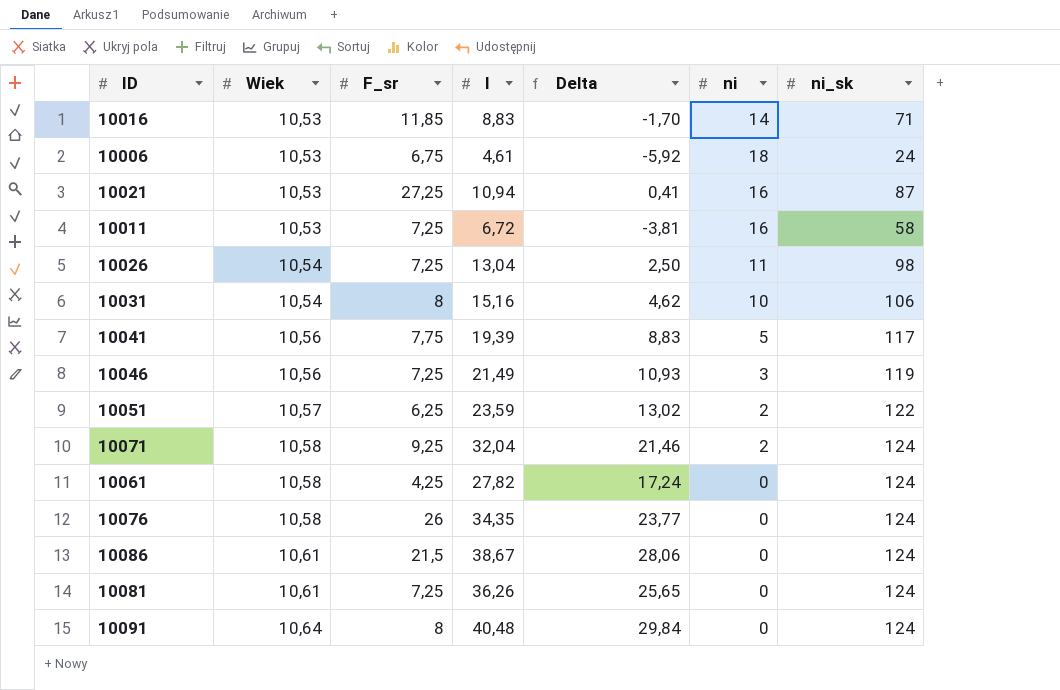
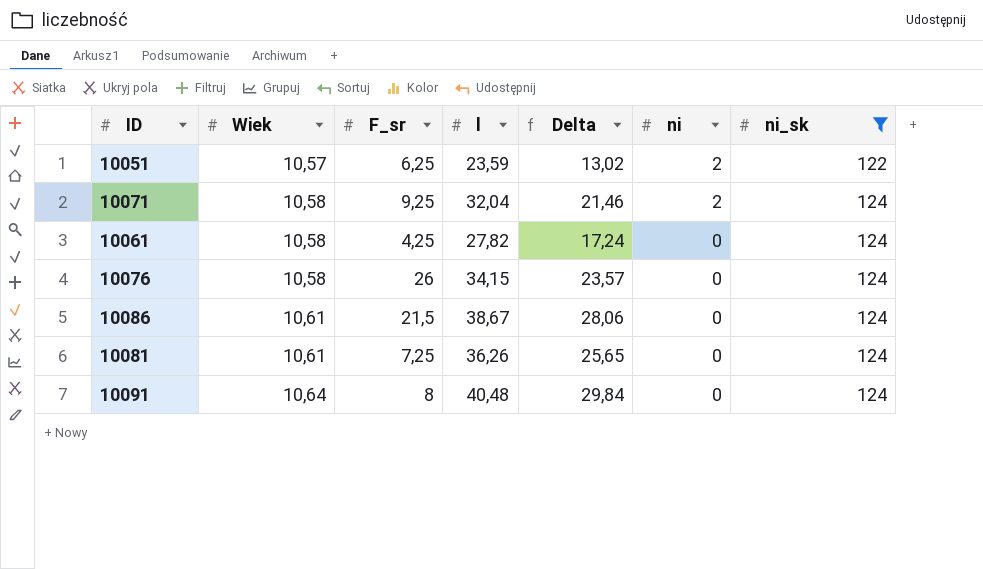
filter: none -> ni_sk >= 122
10076 | l: 34,35 -> 34,15
10076 | Delta: 23,77 -> 23,57

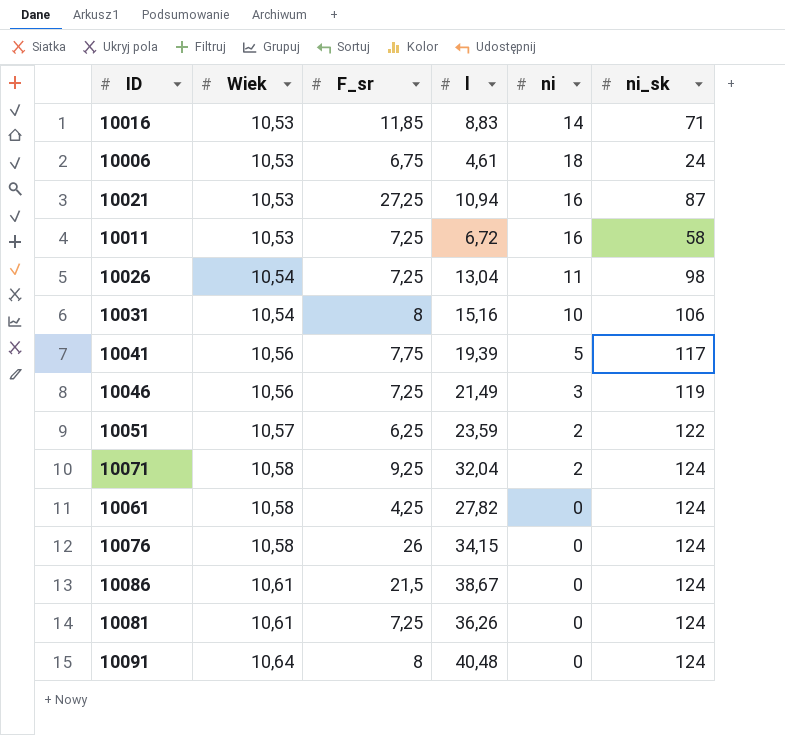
filter: ni_sk >= 122 -> none
column Delta | formula: [l] - [Wiek] -> none

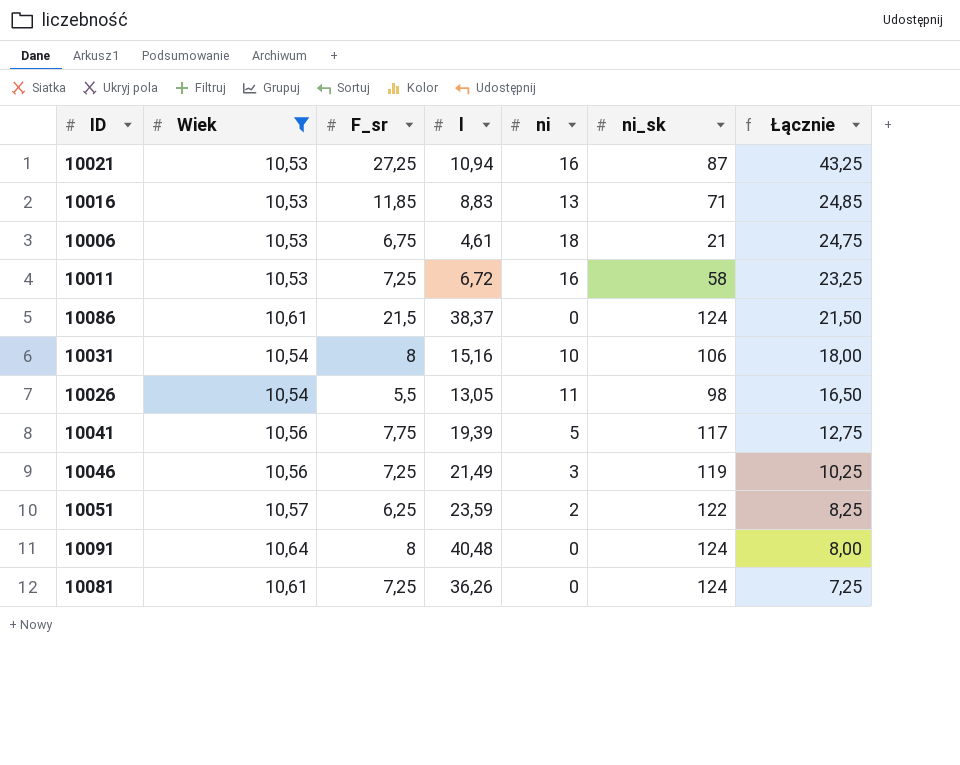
filter: none -> Wiek != 10,58
row order: Wiek ascending -> Łącznie descending
column Łącznie | formula: none -> [F_sr] + [ni]
10016 | ni: 14 -> 13
10006 | ni_sk: 24 -> 21
10086 | l: 38,67 -> 38,37
10026 | F_sr: 7,25 -> 5,5
10026 | l: 13,04 -> 13,05

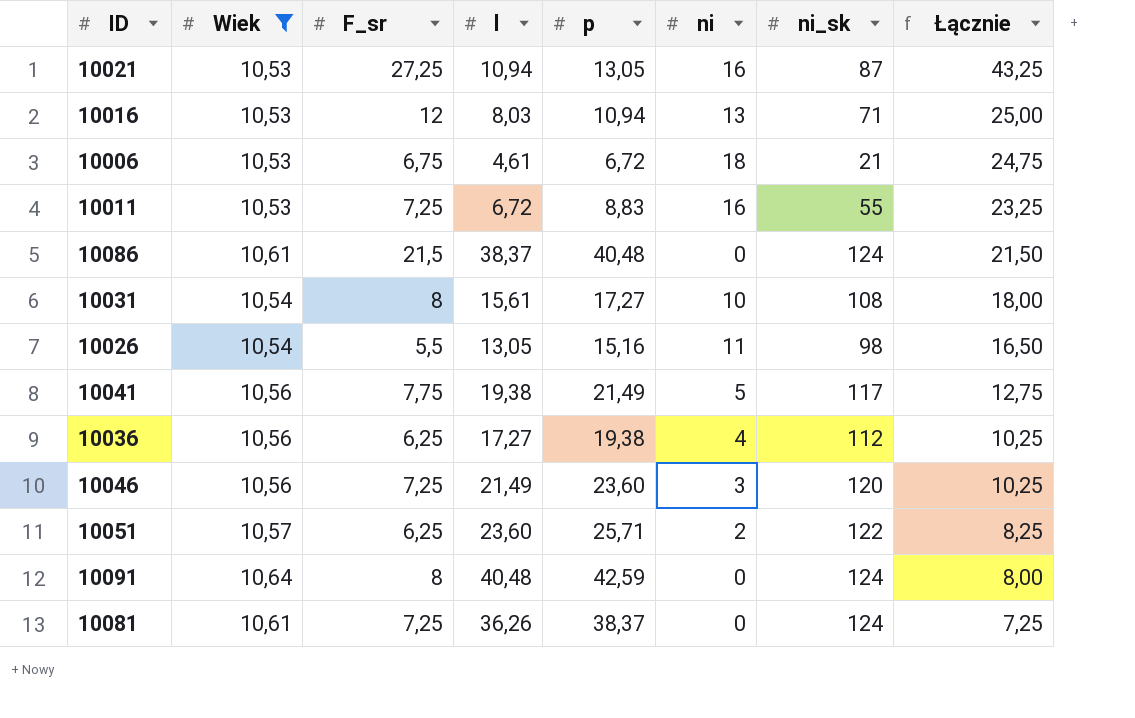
column p | position: none -> 5
10016 | F_sr: 11,85 -> 12
10016 | l: 8,83 -> 8,03
10016 | Łącznie: 24,85 -> 25,00
10011 | ni_sk: 58 -> 55
10031 | l: 15,16 -> 15,61
10031 | ni_sk: 106 -> 108
10041 | l: 19,39 -> 19,38
row 10036: none -> 10,56 | 6,25 | 17,27 | 19,38 | 4 | 112 | 10,25
10046 | ni_sk: 119 -> 120
10051 | l: 23,59 -> 23,60

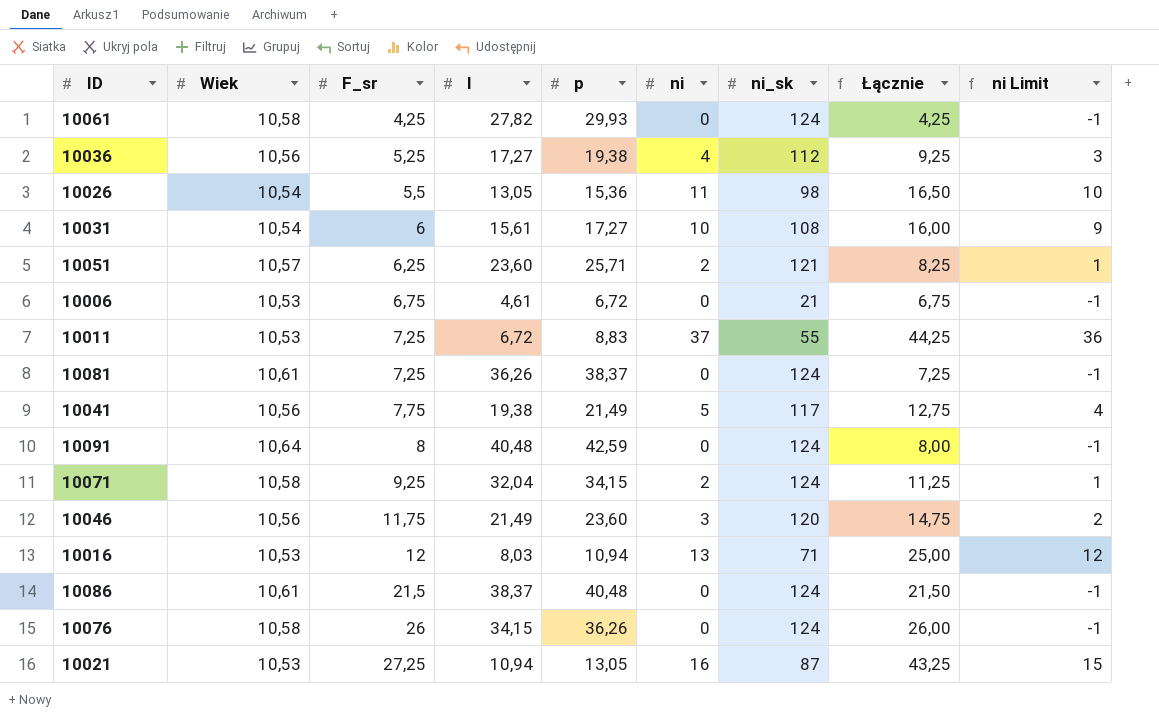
filter: Wiek != 10,58 -> none
row order: Łącznie descending -> F_sr ascending
column ni Limit | formula: none -> [ni] - 1
10036 | F_sr: 6,25 -> 5,25
10036 | Łącznie: 10,25 -> 9,25
10026 | p: 15,16 -> 15,36
10031 | F_sr: 8 -> 6
10031 | Łącznie: 18,00 -> 16,00
10051 | ni_sk: 122 -> 121
10006 | ni: 18 -> 0
10006 | Łącznie: 24,75 -> 6,75
10011 | ni: 16 -> 37
10011 | Łącznie: 23,25 -> 44,25
10046 | F_sr: 7,25 -> 11,75
10046 | Łącznie: 10,25 -> 14,75

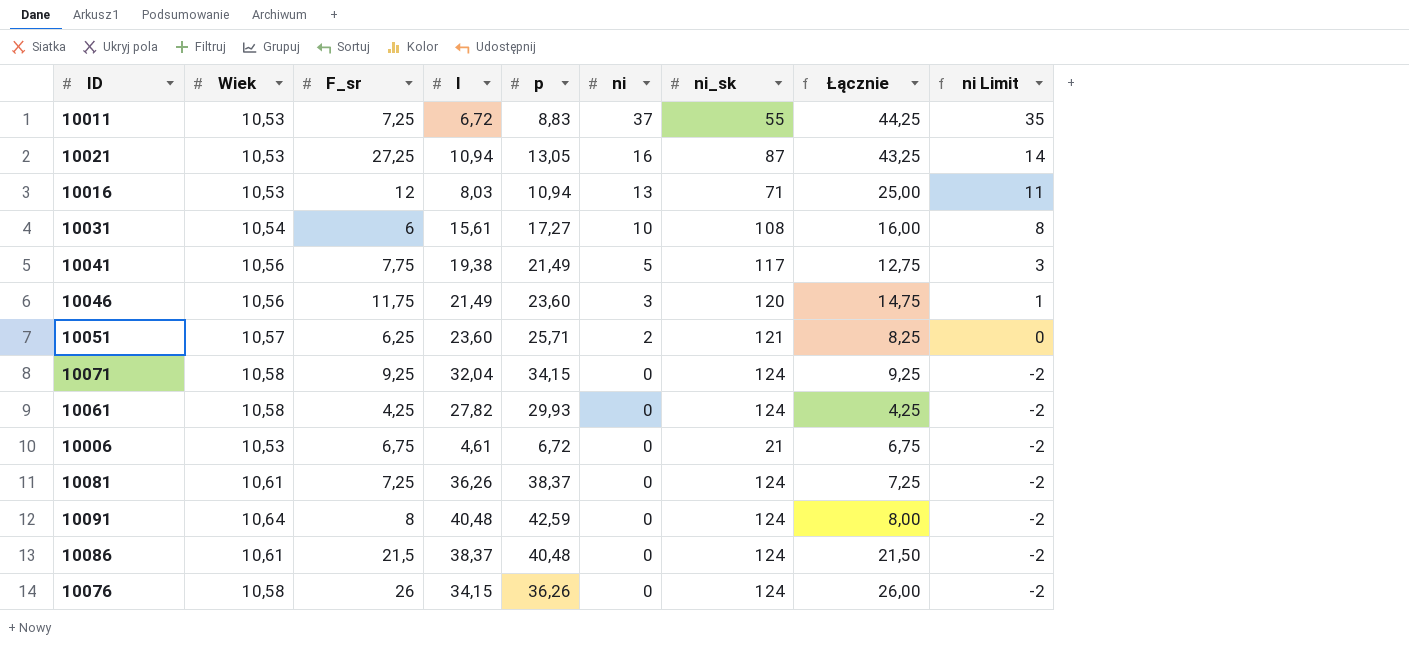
row order: F_sr ascending -> ni descending
column ni Limit | formula: [ni] - 1 -> [ni] - 2
row 10036: 10,56 | 5,25 | 17,27 | 19,38 | 4 | 112 | 9,25 | 3 -> none
row 10026: 10,54 | 5,5 | 13,05 | 15,36 | 11 | 98 | 16,50 | 10 -> none
10071 | ni: 2 -> 0
10071 | Łącznie: 11,25 -> 9,25

